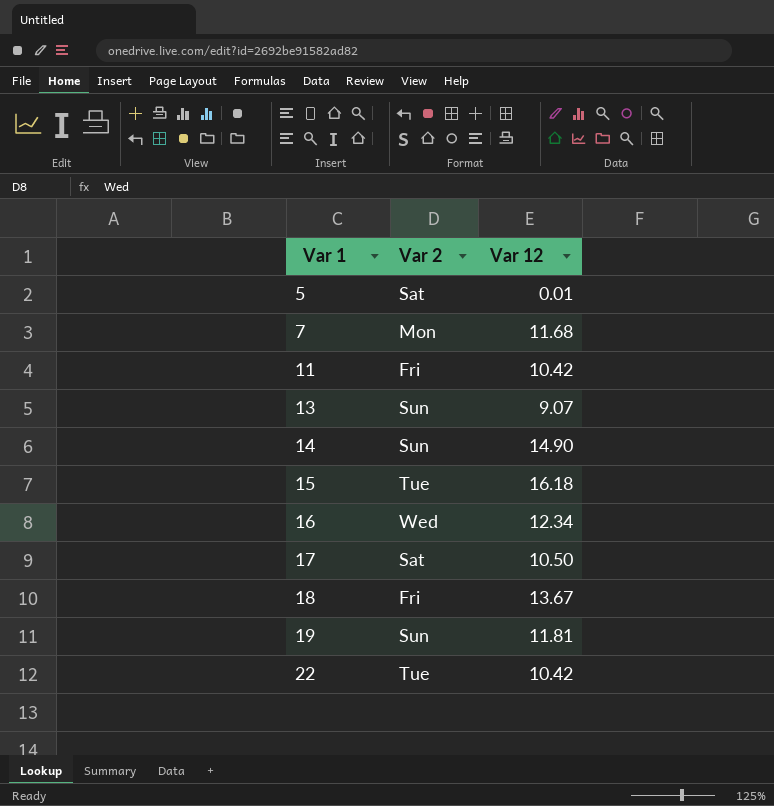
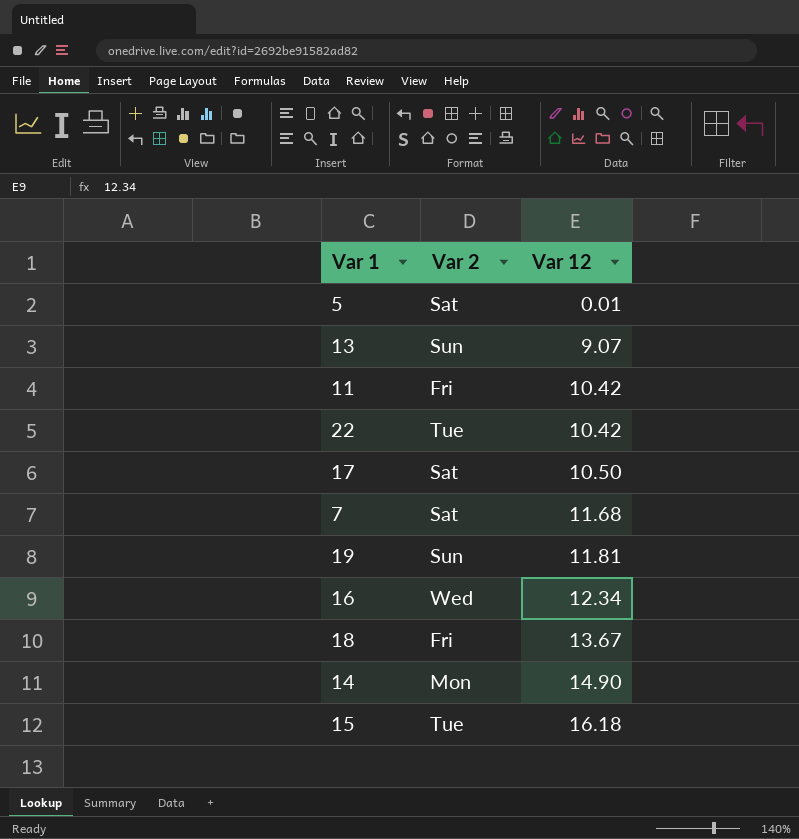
row order: Var 1 ascending -> Var 12 ascending
7 | Var 2: Mon -> Sat
14 | Var 2: Sun -> Mon

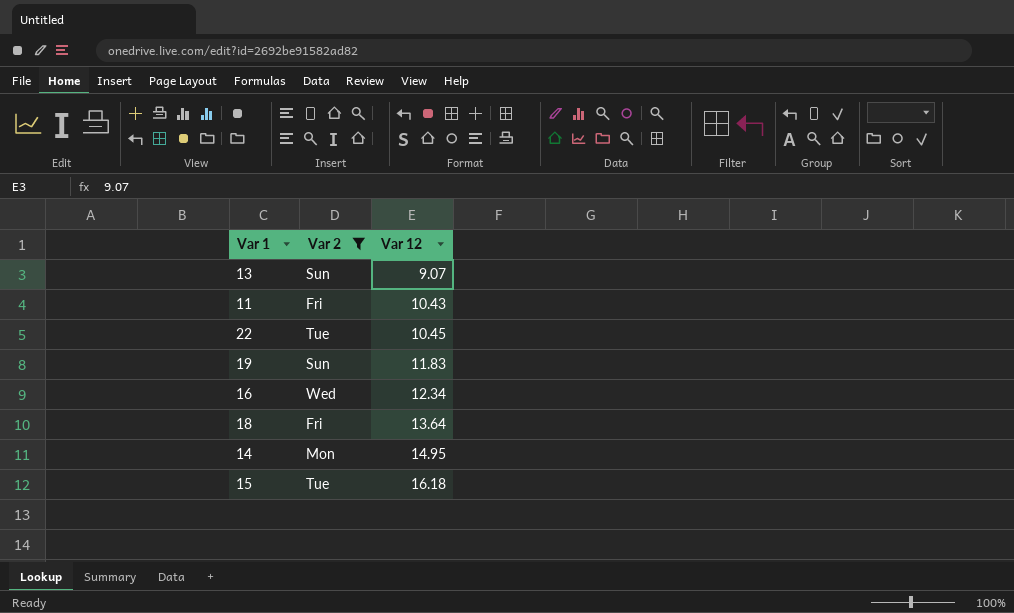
filter: none -> Var 2 != Sat
11 | Var 12: 10.42 -> 10.43
22 | Var 12: 10.42 -> 10.45
19 | Var 12: 11.81 -> 11.83
18 | Var 12: 13.67 -> 13.64
14 | Var 12: 14.90 -> 14.95

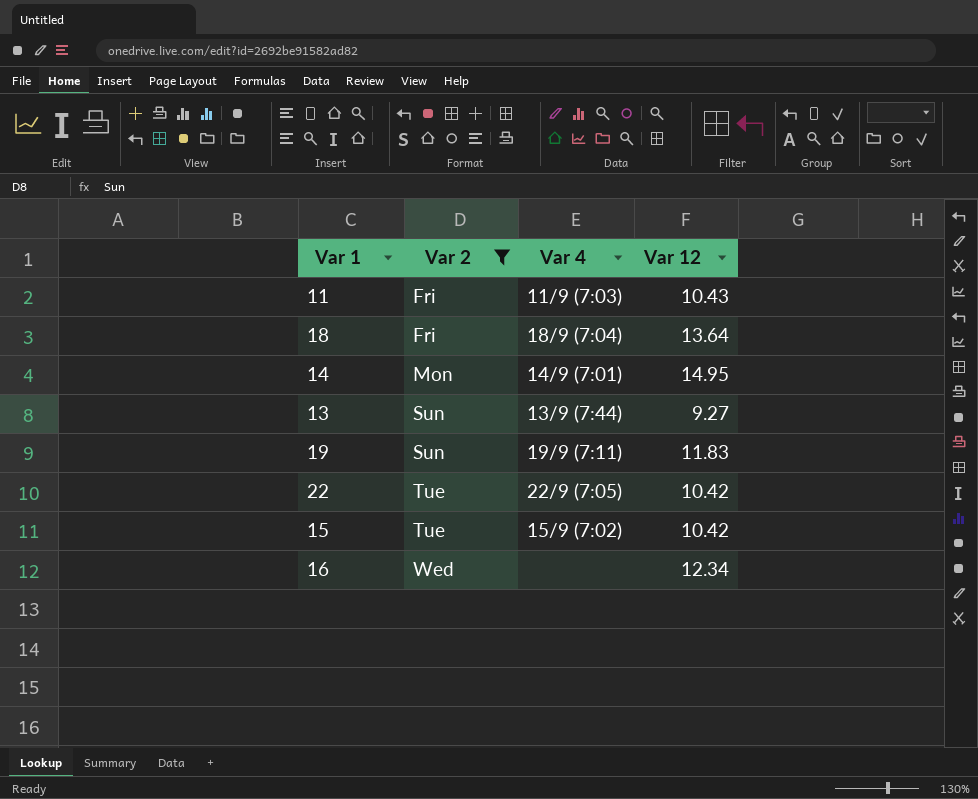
row order: Var 12 ascending -> Var 2 ascending
column Var 4 | position: none -> 3
13 | Var 12: 9.07 -> 9.27
22 | Var 12: 10.45 -> 10.42
15 | Var 12: 16.18 -> 10.42

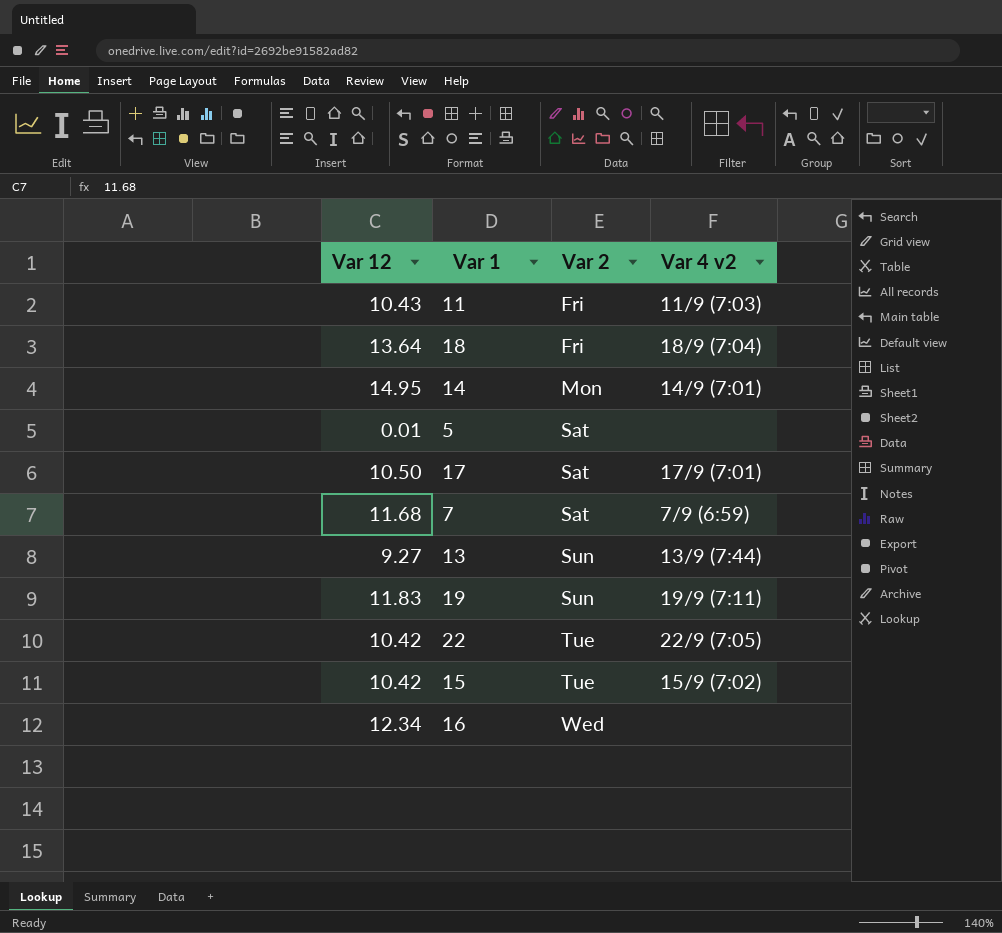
filter: Var 2 != Sat -> none
column Var 12 | position: 4 -> 1
column name: Var 4 -> Var 4 v2

